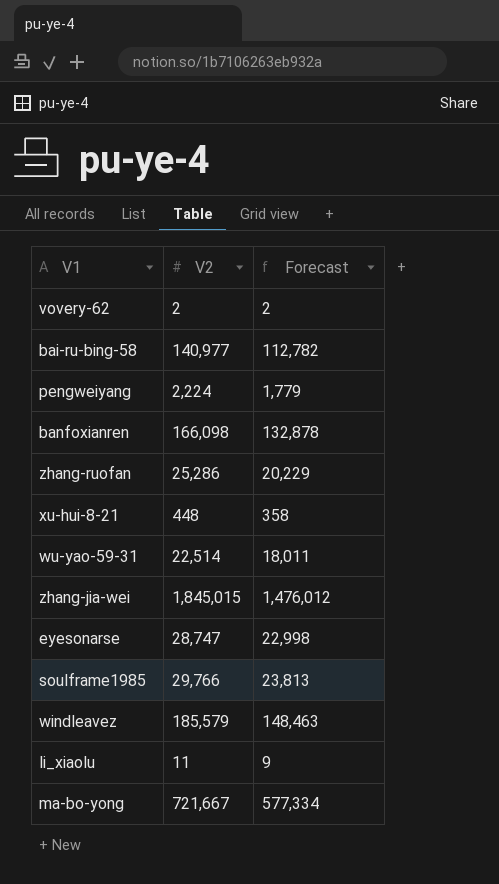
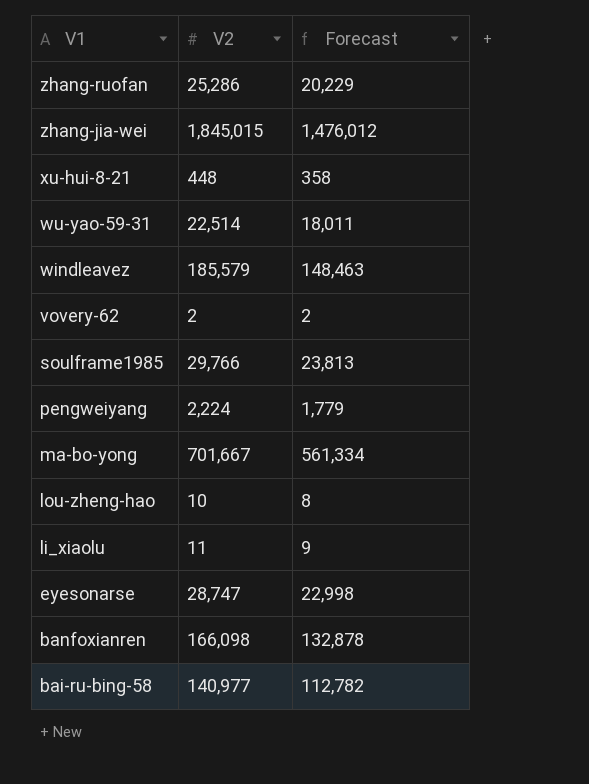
row order: none -> V1 descending
ma-bo-yong | V2: 721,667 -> 701,667
ma-bo-yong | Forecast: 577,334 -> 561,334
row lou-zheng-hao: none -> 10 | 8

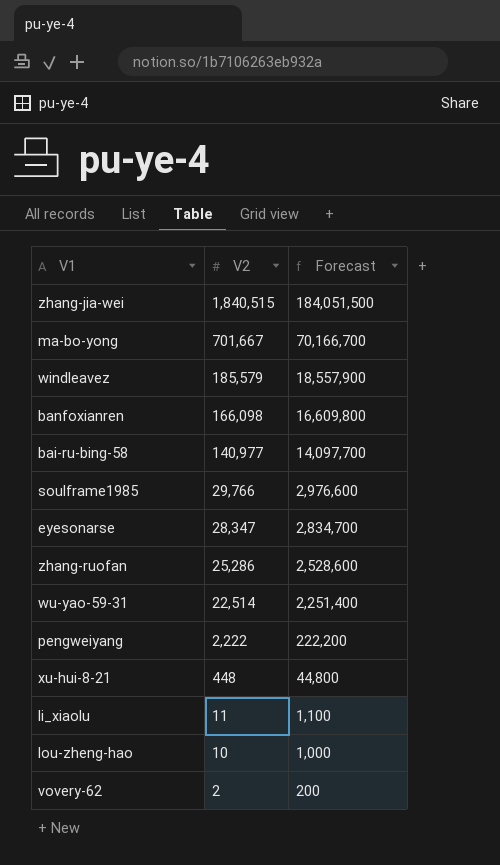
row order: V1 descending -> V2 descending
column Forecast | formula: [V2] * 0.8 -> [V2] * 100
zhang-jia-wei | V2: 1,845,015 -> 1,840,515
eyesonarse | V2: 28,747 -> 28,347
pengweiyang | V2: 2,224 -> 2,222

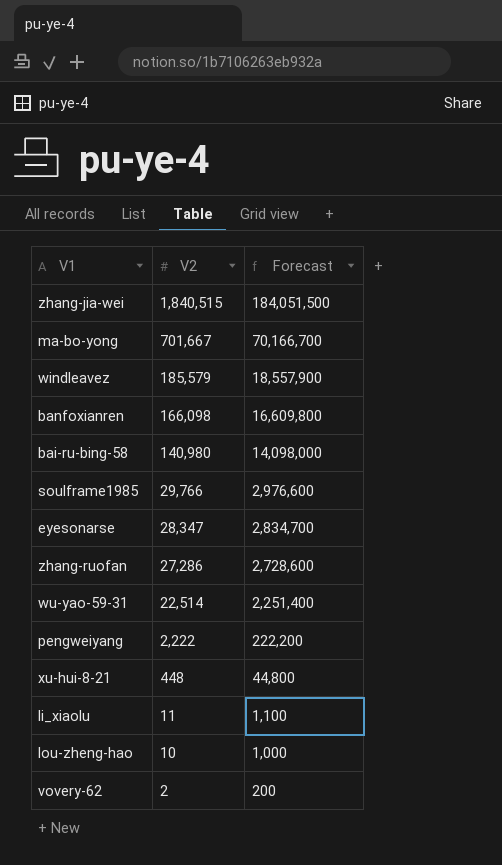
bai-ru-bing-58 | V2: 140,977 -> 140,980
bai-ru-bing-58 | Forecast: 14,097,700 -> 14,098,000
zhang-ruofan | V2: 25,286 -> 27,286
zhang-ruofan | Forecast: 2,528,600 -> 2,728,600

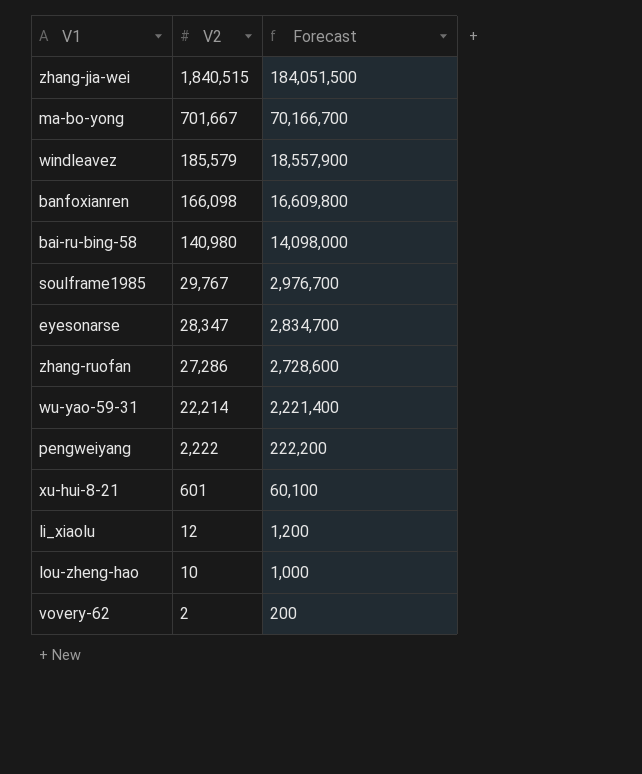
soulframe1985 | V2: 29,766 -> 29,767
soulframe1985 | Forecast: 2,976,600 -> 2,976,700
wu-yao-59-31 | V2: 22,514 -> 22,214
wu-yao-59-31 | Forecast: 2,251,400 -> 2,221,400
xu-hui-8-21 | V2: 448 -> 601
xu-hui-8-21 | Forecast: 44,800 -> 60,100
li_xiaolu | V2: 11 -> 12
li_xiaolu | Forecast: 1,100 -> 1,200

